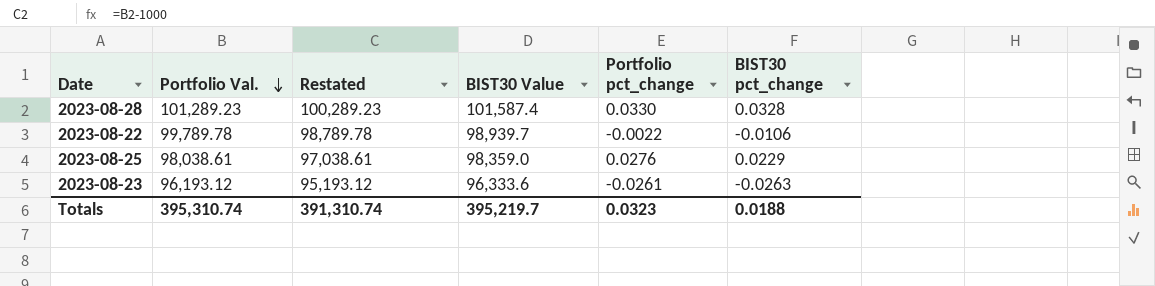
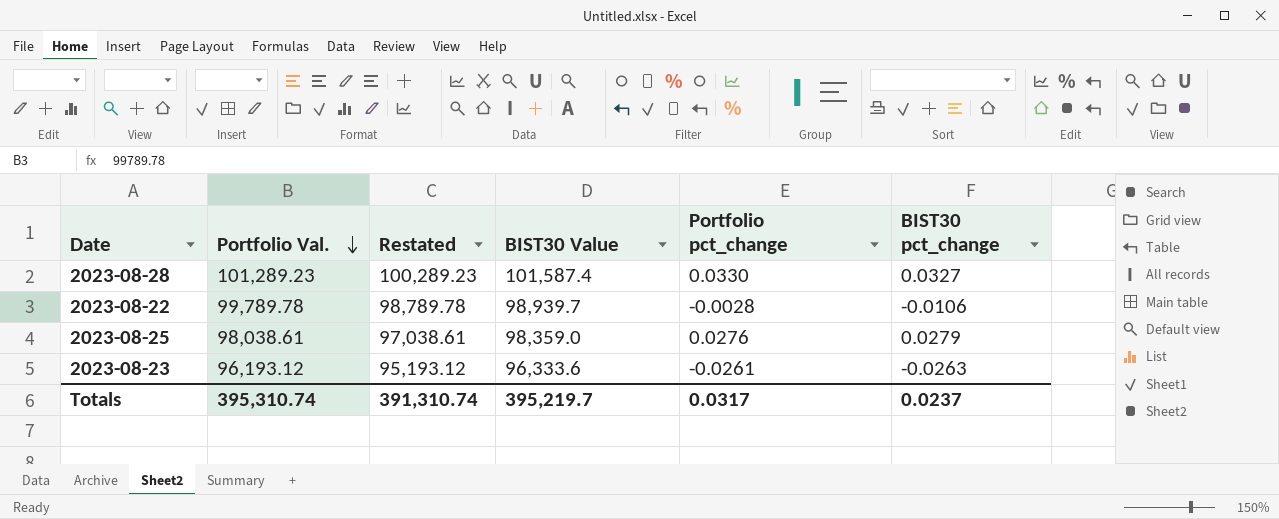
2023-08-28 | BIST30 pct_change: 0.0328 -> 0.0327
2023-08-22 | Portfolio pct_change: -0.0022 -> -0.0028
2023-08-25 | BIST30 pct_change: 0.0229 -> 0.0279
Totals | Portfolio pct_change: 0.0323 -> 0.0317
Totals | BIST30 pct_change: 0.0188 -> 0.0237

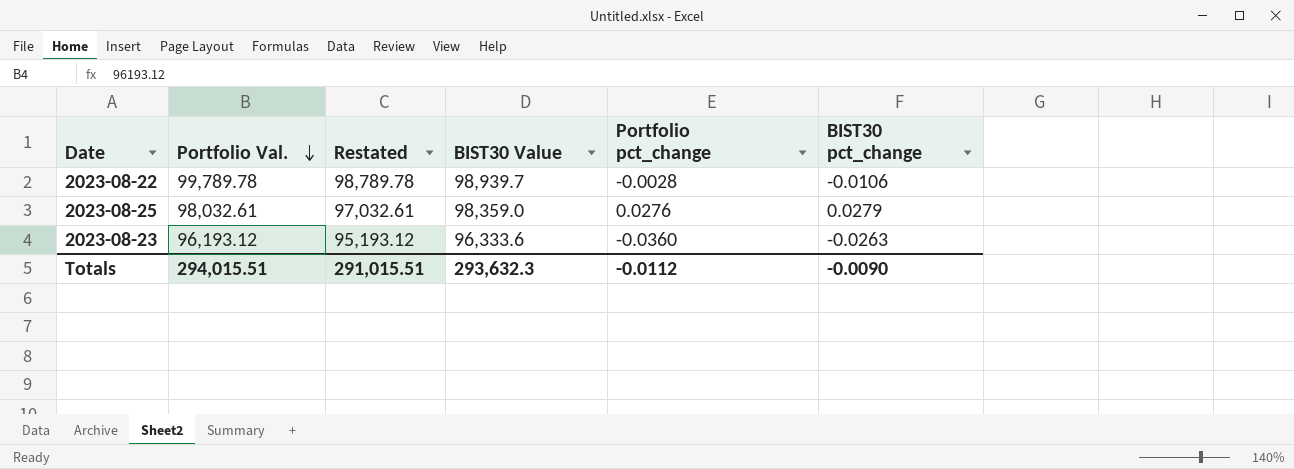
row 2023-08-28: 101,289.23 | 100,289.23 | 101,587.4 | 0.0330 | 0.0327 -> none
2023-08-25 | Portfolio Val.: 98,038.61 -> 98,032.61
2023-08-25 | Restated: 97,038.61 -> 97,032.61
2023-08-23 | Portfolio pct_change: -0.0261 -> -0.0360
Totals | Portfolio Val.: 395,310.74 -> 294,015.51
Totals | Restated: 391,310.74 -> 291,015.51
Totals | BIST30 Value: 395,219.7 -> 293,632.3
Totals | Portfolio pct_change: 0.0317 -> -0.0112
Totals | BIST30 pct_change: 0.0237 -> -0.0090

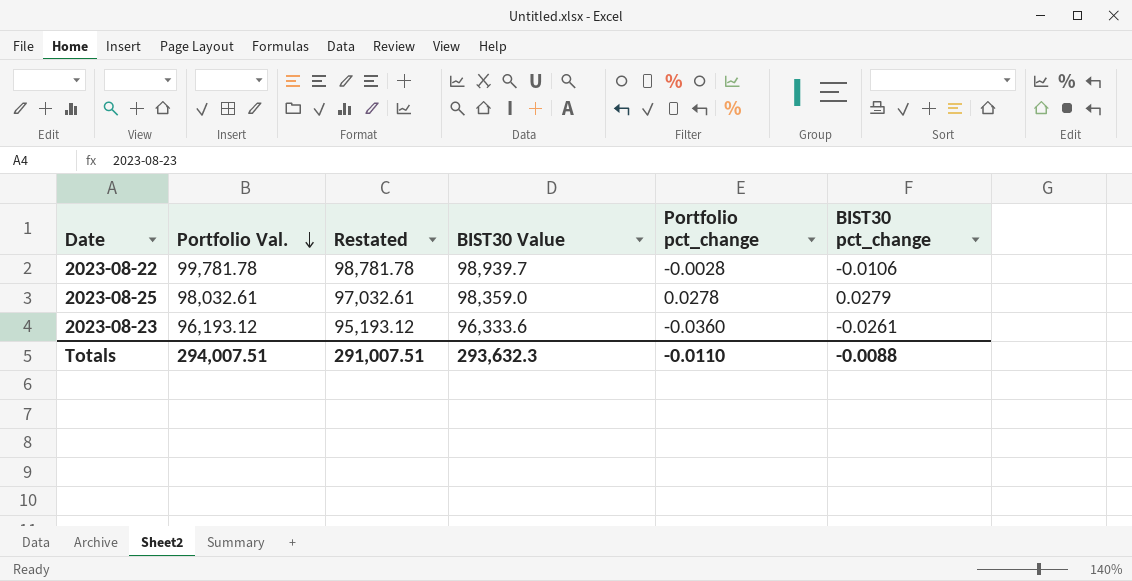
2023-08-22 | Portfolio Val.: 99,789.78 -> 99,781.78
2023-08-22 | Restated: 98,789.78 -> 98,781.78
2023-08-25 | Portfolio pct_change: 0.0276 -> 0.0278
2023-08-23 | BIST30 pct_change: -0.0263 -> -0.0261
Totals | Portfolio Val.: 294,015.51 -> 294,007.51
Totals | Restated: 291,015.51 -> 291,007.51
Totals | Portfolio pct_change: -0.0112 -> -0.0110
Totals | BIST30 pct_change: -0.0090 -> -0.0088

